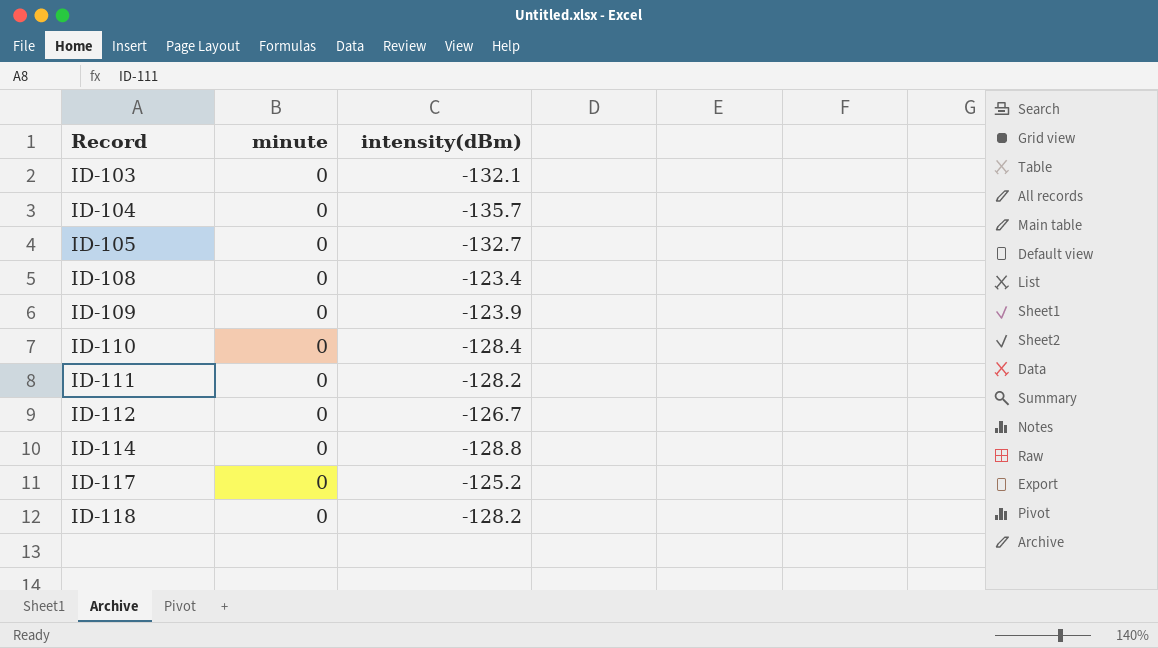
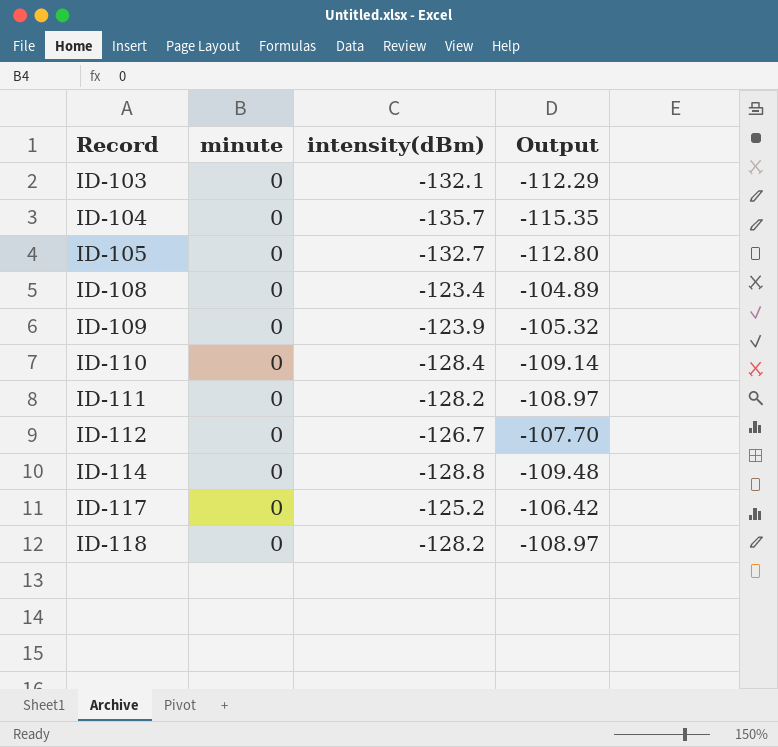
column Output | formula: none -> [intensity(dBm)] * 0.85

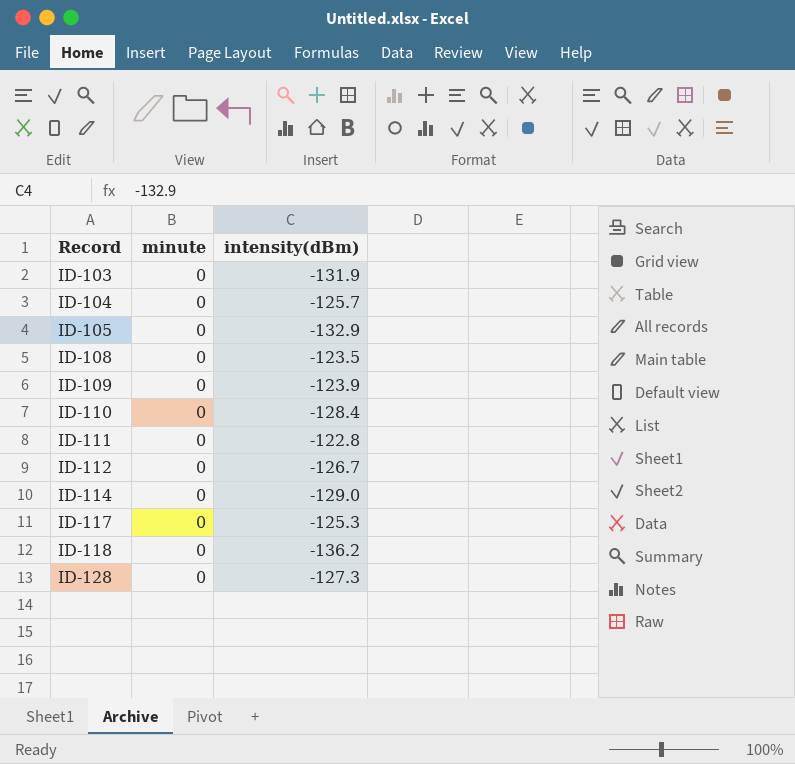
column Output | formula: [intensity(dBm)] * 0.85 -> none
ID-103 | intensity(dBm): -132.1 -> -131.9
ID-104 | intensity(dBm): -135.7 -> -125.7
ID-105 | intensity(dBm): -132.7 -> -132.9
ID-108 | intensity(dBm): -123.4 -> -123.5
ID-111 | intensity(dBm): -128.2 -> -122.8
ID-114 | intensity(dBm): -128.8 -> -129.0
ID-117 | intensity(dBm): -125.2 -> -125.3
ID-118 | intensity(dBm): -128.2 -> -136.2
row ID-128: none -> 0 | -127.3

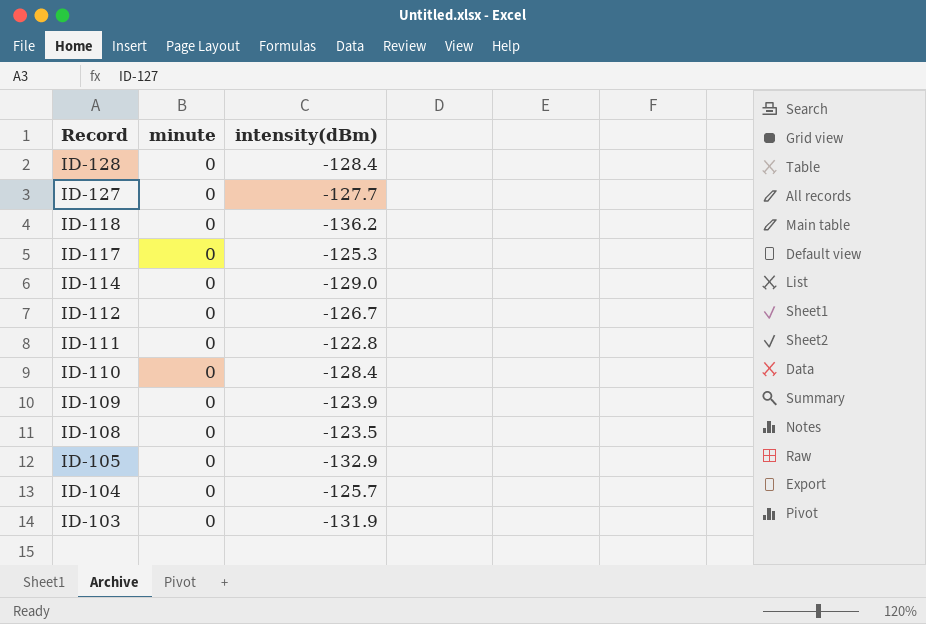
row order: Record ascending -> Record descending
ID-128 | intensity(dBm): -127.3 -> -128.4
row ID-127: none -> 0 | -127.7

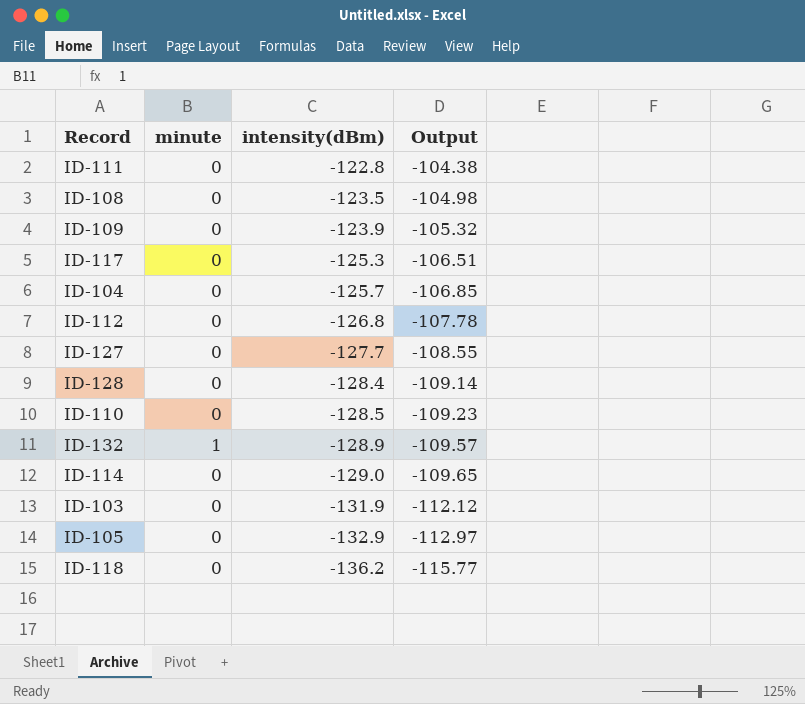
row order: Record descending -> intensity(dBm) descending
column Output | formula: none -> [intensity(dBm)] * 0.85
ID-112 | intensity(dBm): -126.7 -> -126.8
ID-110 | intensity(dBm): -128.4 -> -128.5
row ID-132: none -> 1 | -128.9 | -109.57

